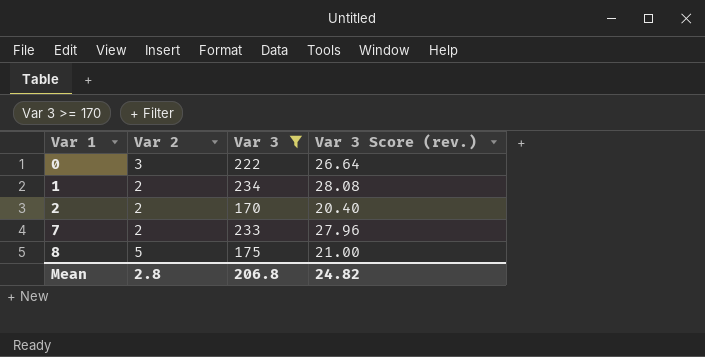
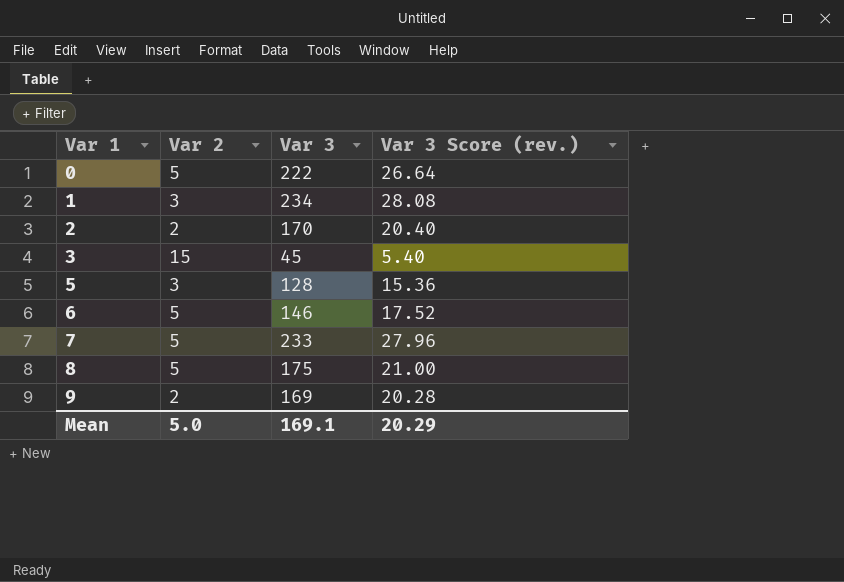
filter: Var 3 >= 170 -> none
0 | Var 2: 3 -> 5
1 | Var 2: 2 -> 3
7 | Var 2: 2 -> 5
Mean | Var 2: 2.8 -> 5.0
Mean | Var 3: 206.8 -> 169.1
Mean | Var 3 Score (rev.): 24.82 -> 20.29

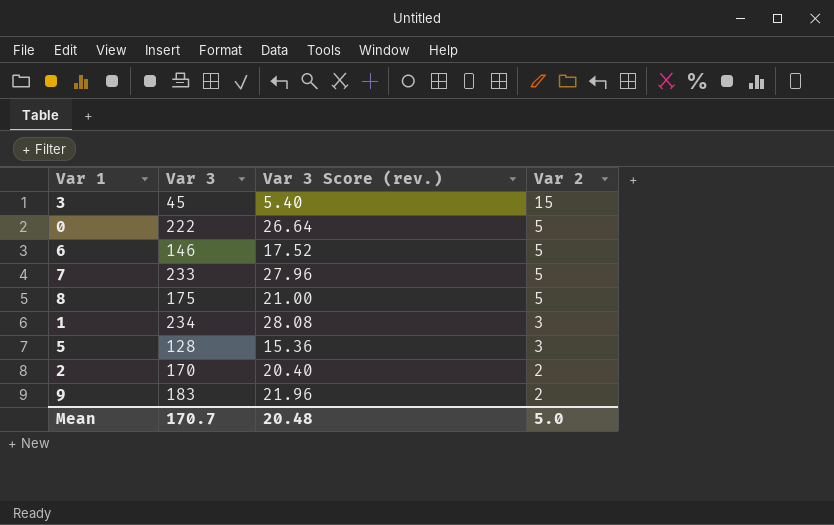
row order: Var 1 ascending -> Var 2 descending
column Var 2 | position: 2 -> 4
9 | Var 3: 169 -> 183
9 | Var 3 Score (rev.): 20.28 -> 21.96
Mean | Var 3: 169.1 -> 170.7
Mean | Var 3 Score (rev.): 20.29 -> 20.48

